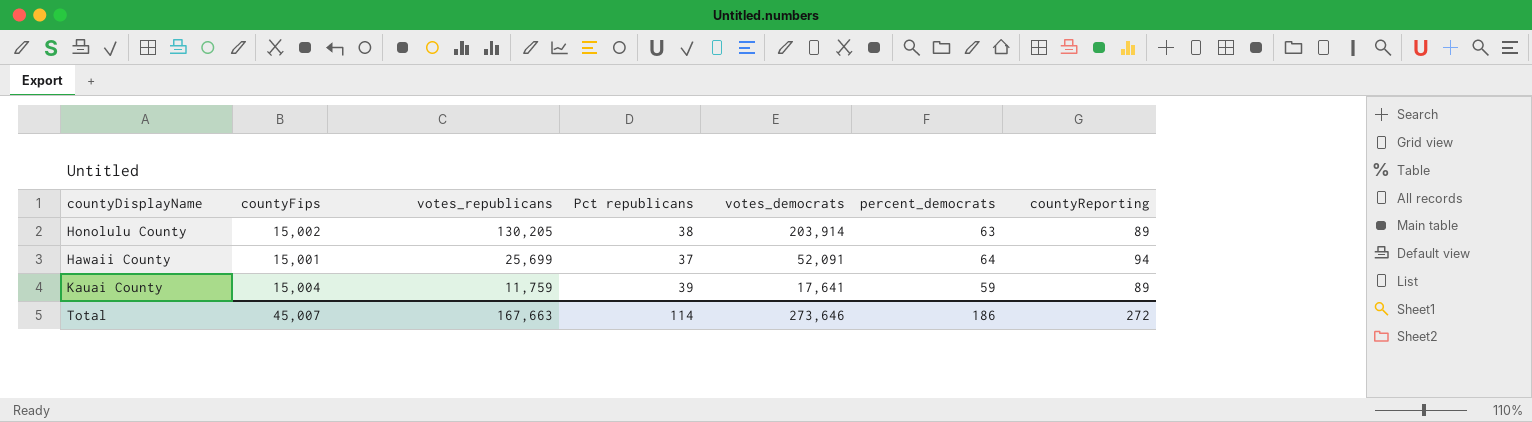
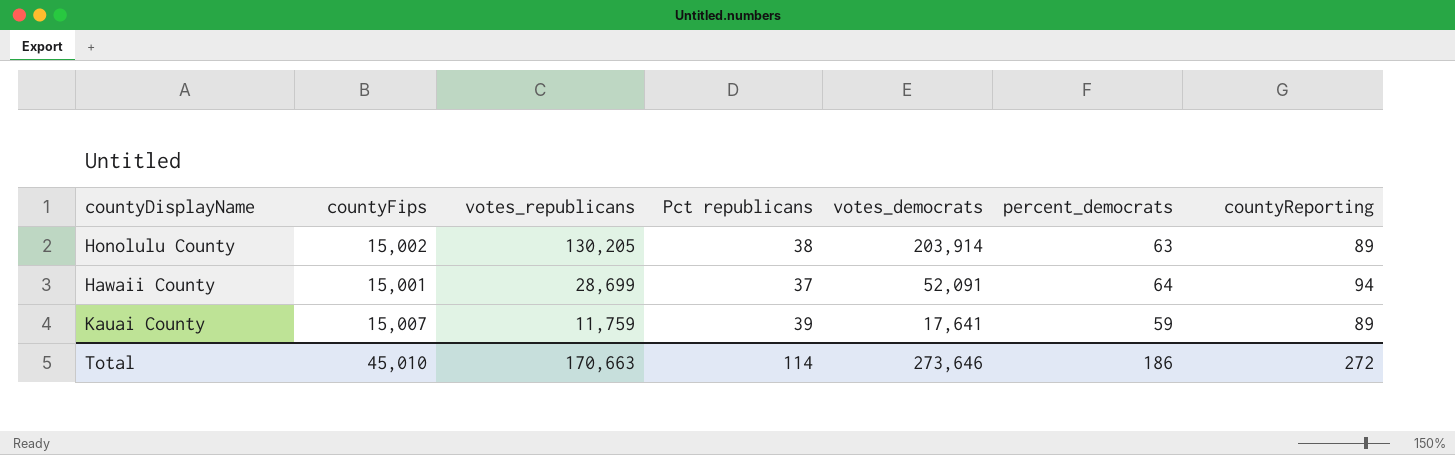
Hawaii County | votes_republicans: 25,699 -> 28,699
Kauai County | countyFips: 15,004 -> 15,007
Total | countyFips: 45,007 -> 45,010
Total | votes_republicans: 167,663 -> 170,663

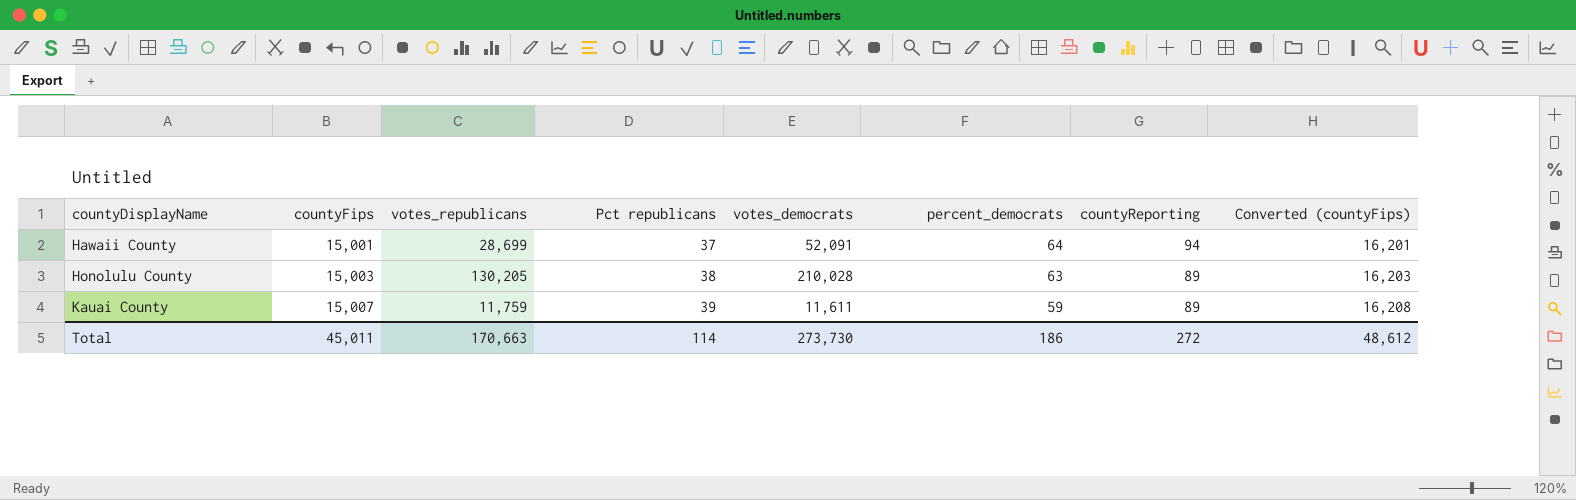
row order: votes_republicans descending -> countyDisplayName ascending
column Converted (countyFips) | formula: none -> [countyFips] * 1.08
Honolulu County | countyFips: 15,002 -> 15,003
Honolulu County | votes_democrats: 203,914 -> 210,028
Kauai County | votes_democrats: 17,641 -> 11,611
Total | countyFips: 45,010 -> 45,011
Total | votes_democrats: 273,646 -> 273,730

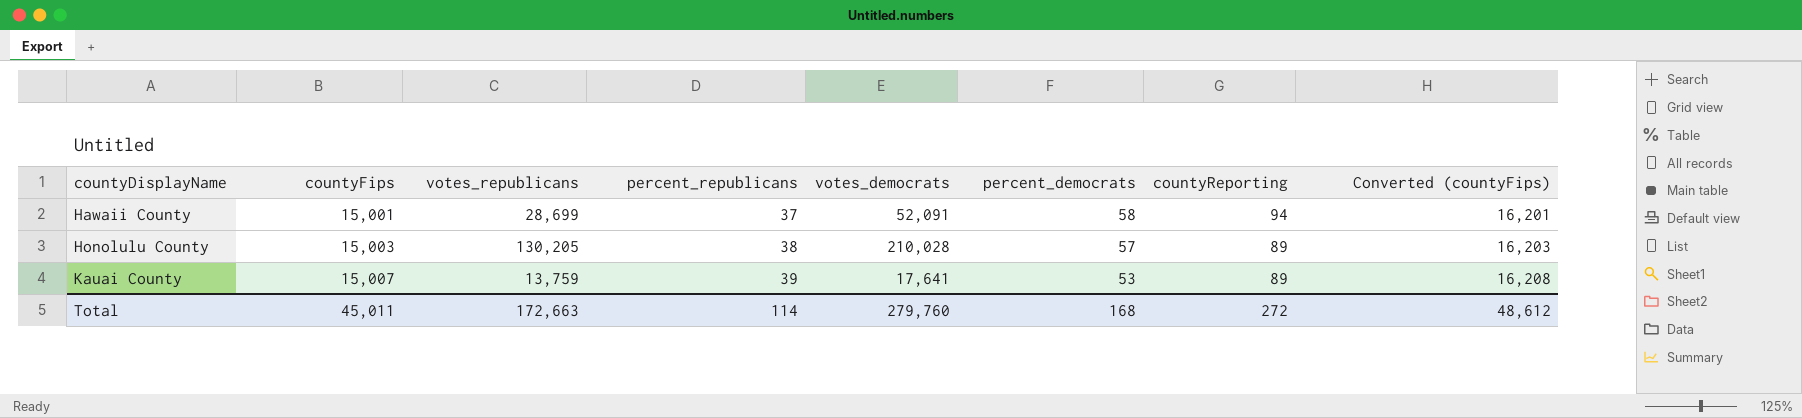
column name: Pct republicans -> percent_republicans
Hawaii County | percent_democrats: 64 -> 58
Honolulu County | percent_democrats: 63 -> 57
Kauai County | votes_republicans: 11,759 -> 13,759
Kauai County | votes_democrats: 11,611 -> 17,641
Kauai County | percent_democrats: 59 -> 53
Total | votes_republicans: 170,663 -> 172,663
Total | votes_democrats: 273,730 -> 279,760
Total | percent_democrats: 186 -> 168

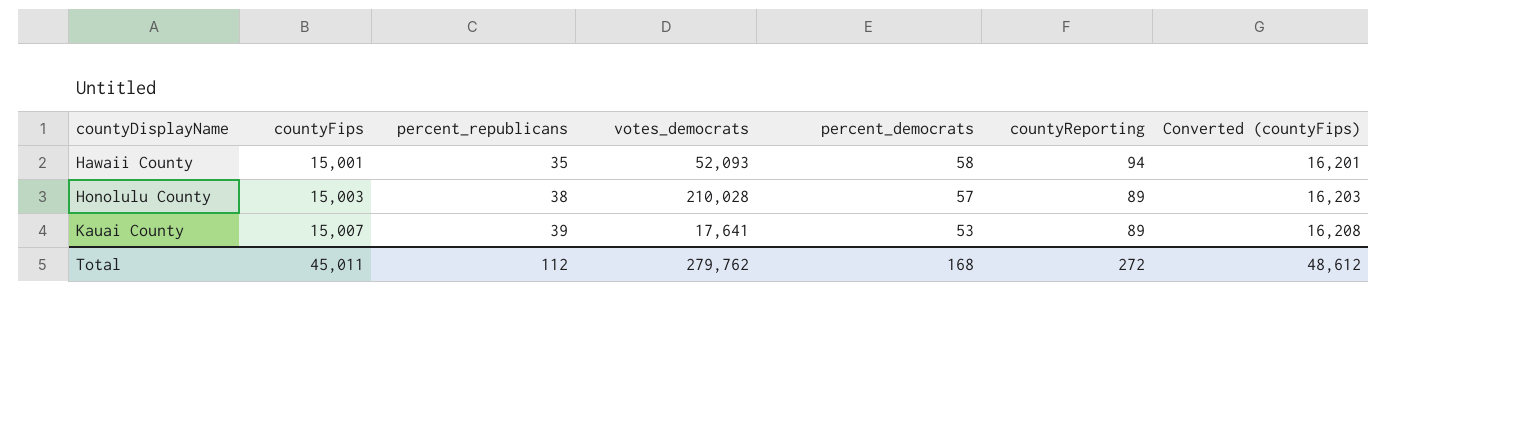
column votes_republicans | position: 3 -> none
Hawaii County | percent_republicans: 37 -> 35
Hawaii County | votes_democrats: 52,091 -> 52,093
Total | percent_republicans: 114 -> 112
Total | votes_democrats: 279,760 -> 279,762

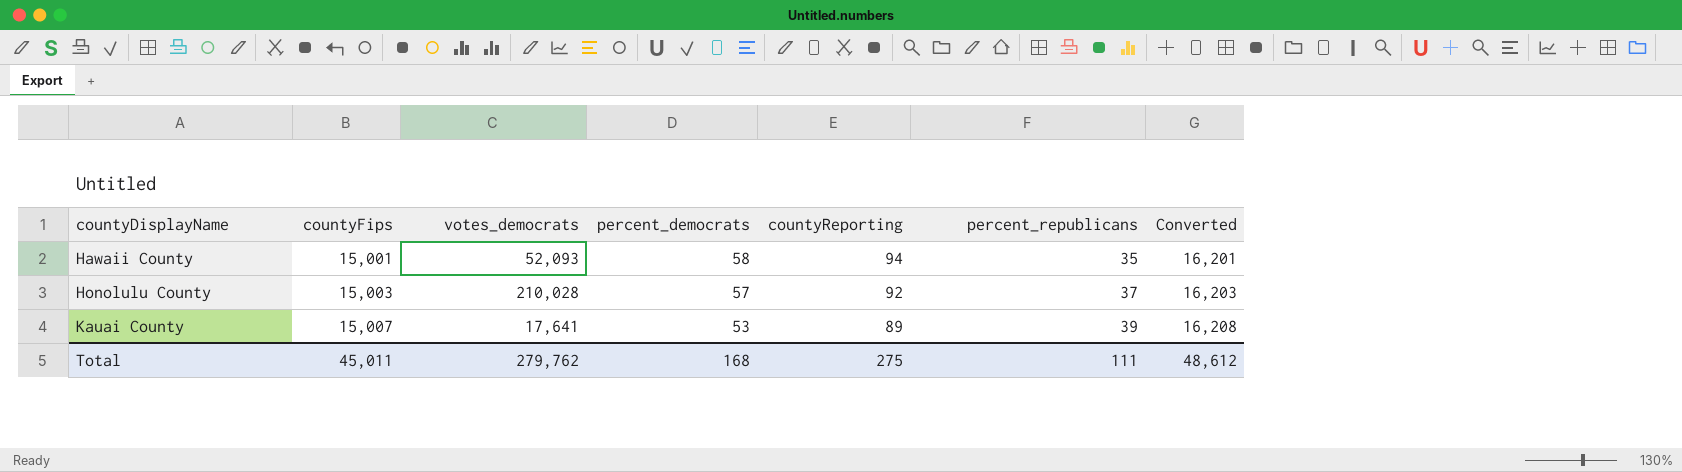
column percent_republicans | position: 3 -> 6
column name: Converted (countyFips) -> Converted
Honolulu County | countyReporting: 89 -> 92
Honolulu County | percent_republicans: 38 -> 37
Total | countyReporting: 272 -> 275
Total | percent_republicans: 112 -> 111

